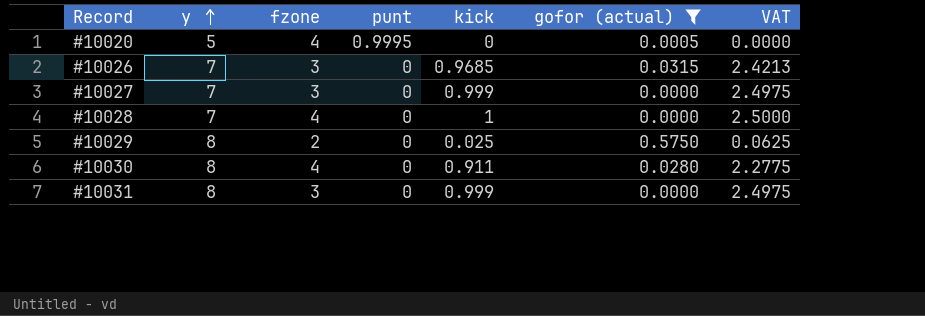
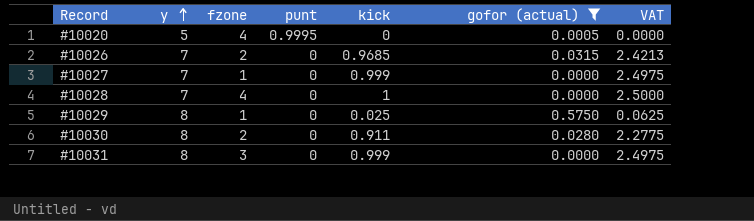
#10026 | fzone: 3 -> 2
#10027 | fzone: 3 -> 1
#10029 | fzone: 2 -> 1
#10030 | fzone: 4 -> 2

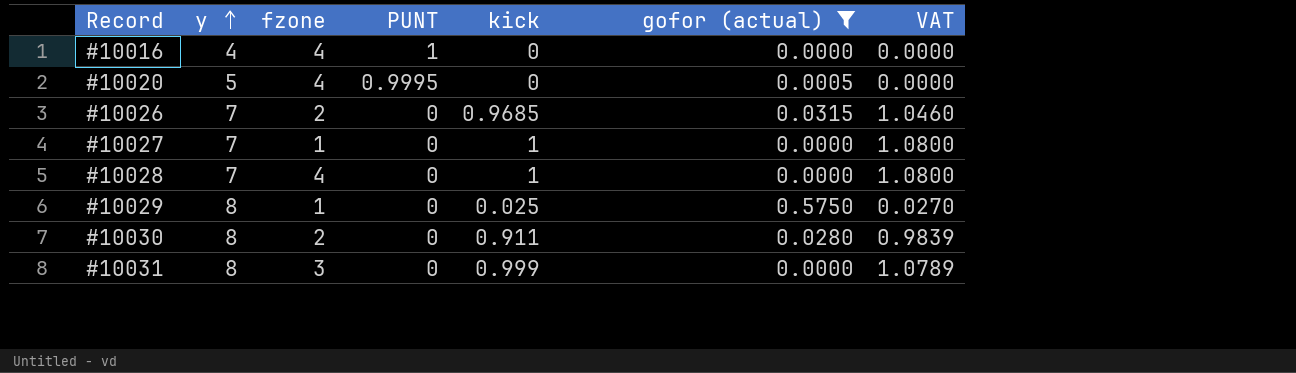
column name: punt -> PUNT
column VAT | formula: [kick] * 2.5 -> [kick] * 1.08
row #10016: none -> 4 | 4 | 1 | 0 | 0.0000 | 0.0000
#10027 | kick: 0.999 -> 1

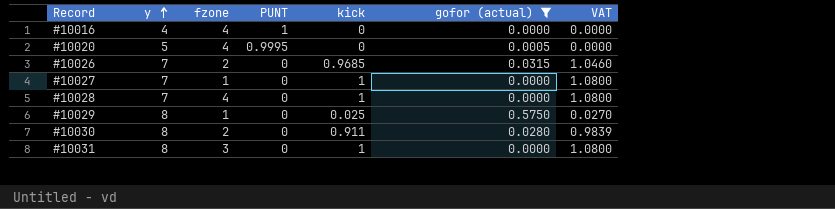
#10031 | kick: 0.999 -> 1
#10031 | VAT: 1.0789 -> 1.0800

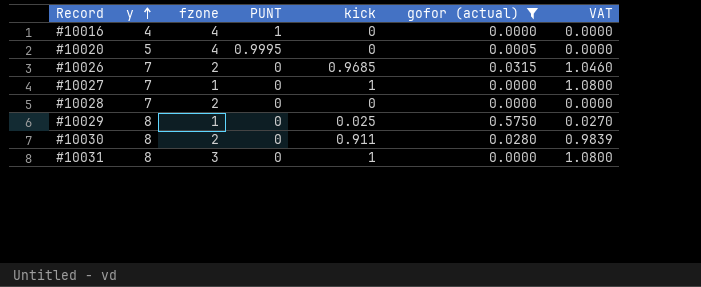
#10028 | fzone: 4 -> 2
#10028 | kick: 1 -> 0
#10028 | VAT: 1.0800 -> 0.0000

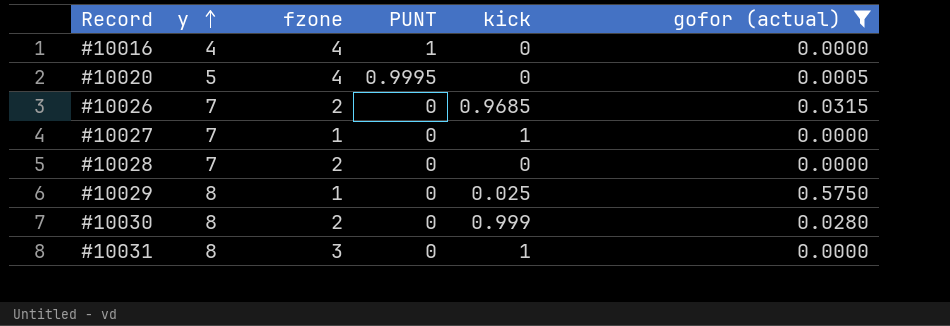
column VAT | formula: [kick] * 1.08 -> none
#10030 | kick: 0.911 -> 0.999

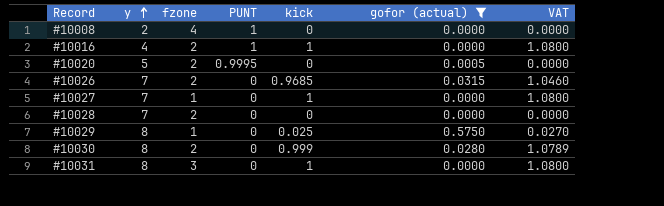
column VAT | formula: none -> [kick] * 1.08
row #10008: none -> 2 | 4 | 1 | 0 | 0.0000 | 0.0000
#10016 | fzone: 4 -> 2
#10016 | kick: 0 -> 1
#10020 | fzone: 4 -> 2

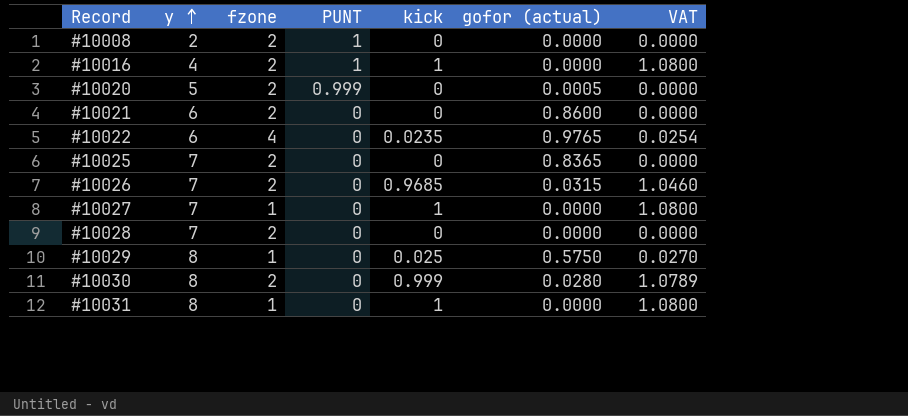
filter: gofor (actual) <= 0.5750 -> none
#10008 | fzone: 4 -> 2
#10020 | PUNT: 0.9995 -> 0.999
#10031 | fzone: 3 -> 1

